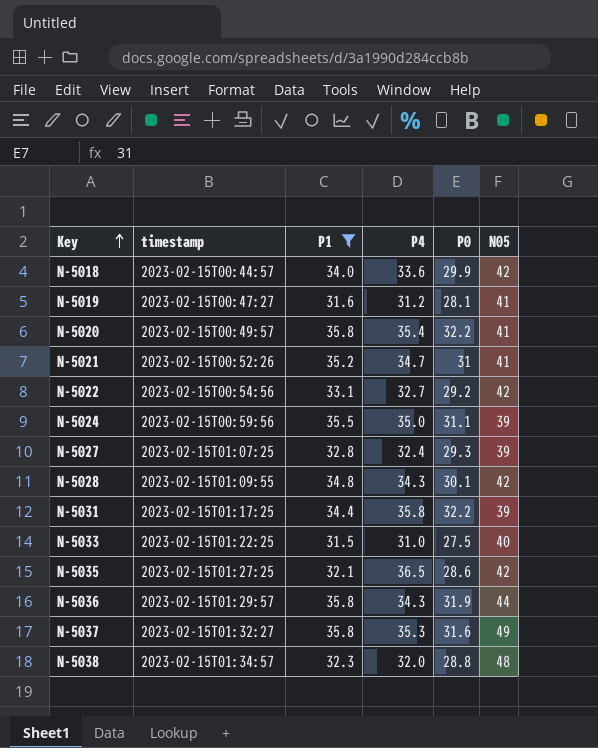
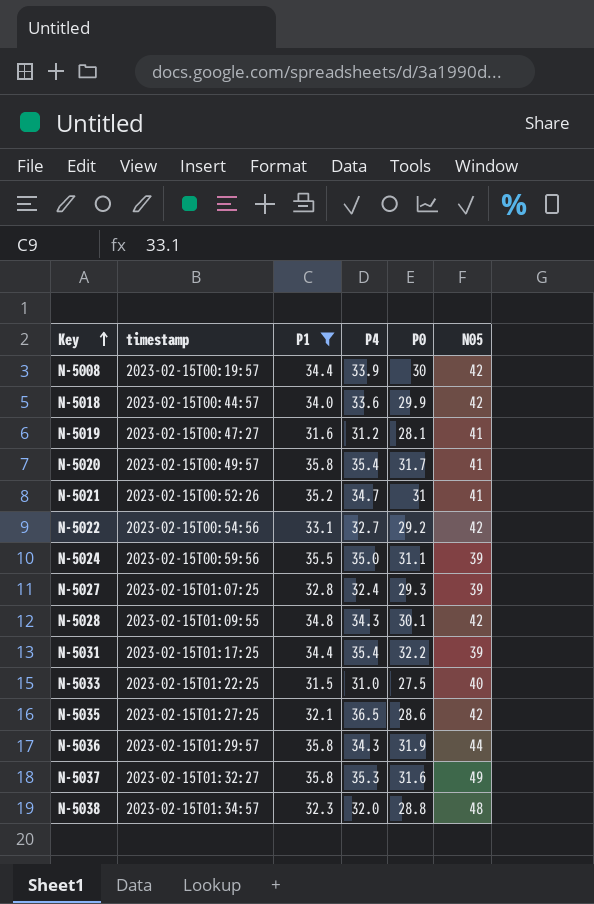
row N-5008: none -> 2023-02-15T00:19:57 | 34.4 | 33.9 | 30 | 42
N-5020 | P0: 32.2 -> 31.7
N-5031 | P4: 35.8 -> 35.4

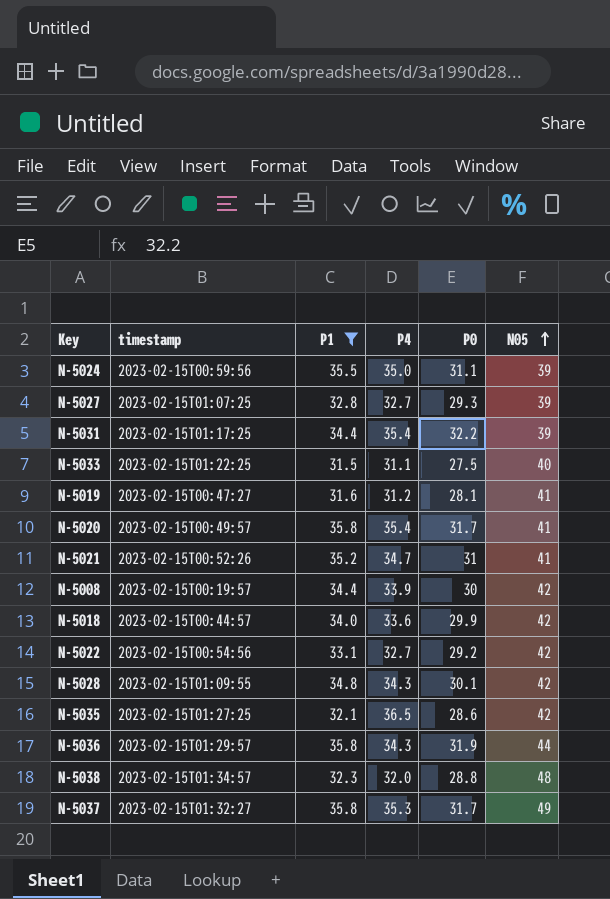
row order: Key ascending -> N05 ascending
N-5027 | P4: 32.4 -> 32.7
N-5033 | P4: 31.0 -> 31.1
N-5037 | P0: 31.6 -> 31.7

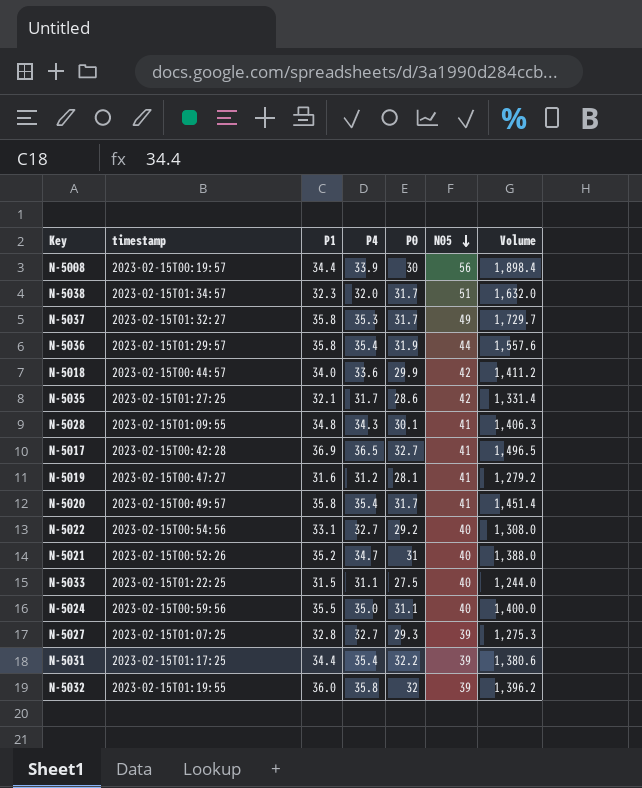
filter: P1 <= 35.8 -> none
row order: N05 ascending -> N05 descending
column Volume | formula: none -> [P4] * [N05]
N-5008 | N05: 42 -> 56
N-5038 | P0: 28.8 -> 31.7
N-5038 | N05: 48 -> 51
N-5036 | P4: 34.3 -> 35.4
N-5035 | P4: 36.5 -> 31.7
N-5028 | N05: 42 -> 41
N-5022 | N05: 42 -> 40
N-5021 | N05: 41 -> 40
N-5024 | N05: 39 -> 40

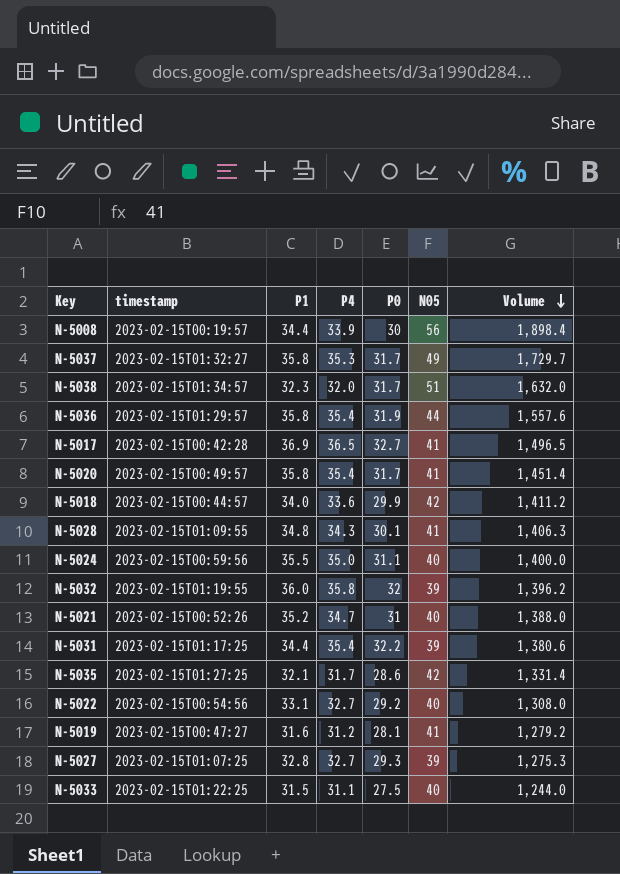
row order: N05 descending -> Volume descending

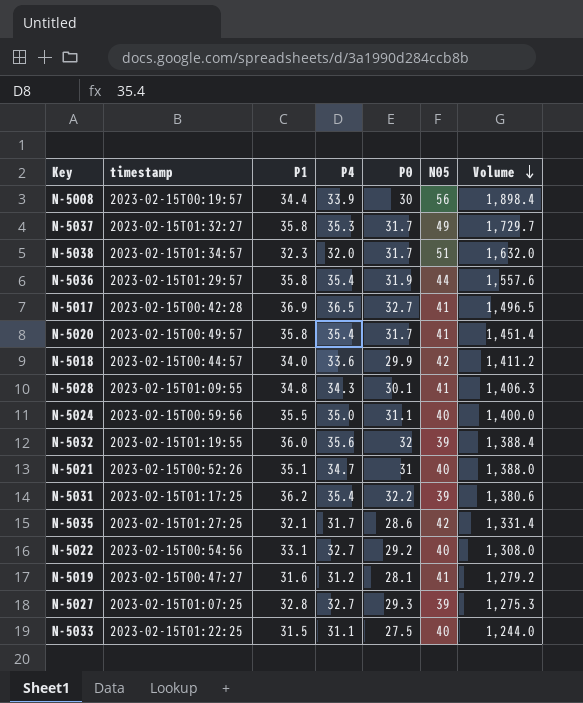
N-5032 | P4: 35.8 -> 35.6
N-5032 | Volume: 1,396.2 -> 1,388.4
N-5021 | P1: 35.2 -> 35.1
N-5031 | P1: 34.4 -> 36.2

